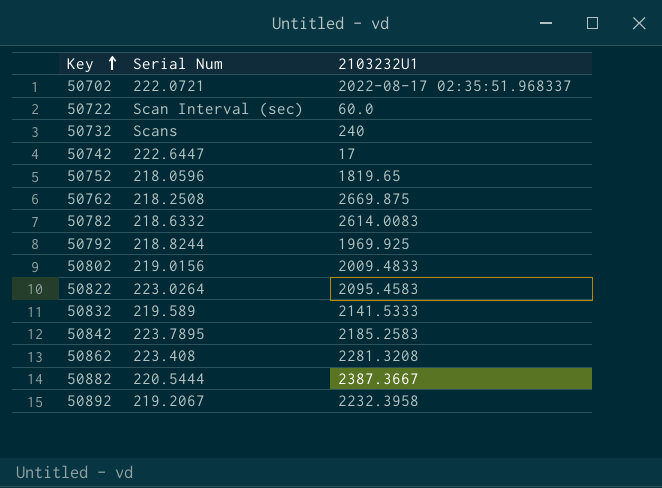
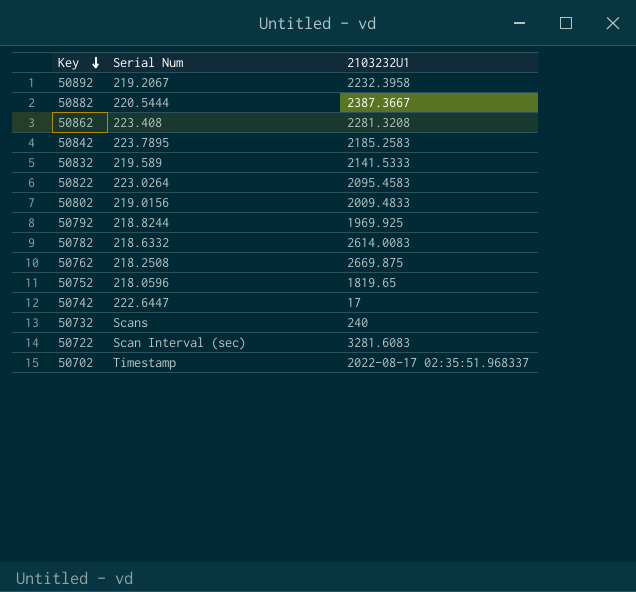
row order: Key ascending -> Key descending
50722 | 2103232U1: 60.0 -> 3281.6083
50702 | Serial Num: 222.0721 -> Timestamp

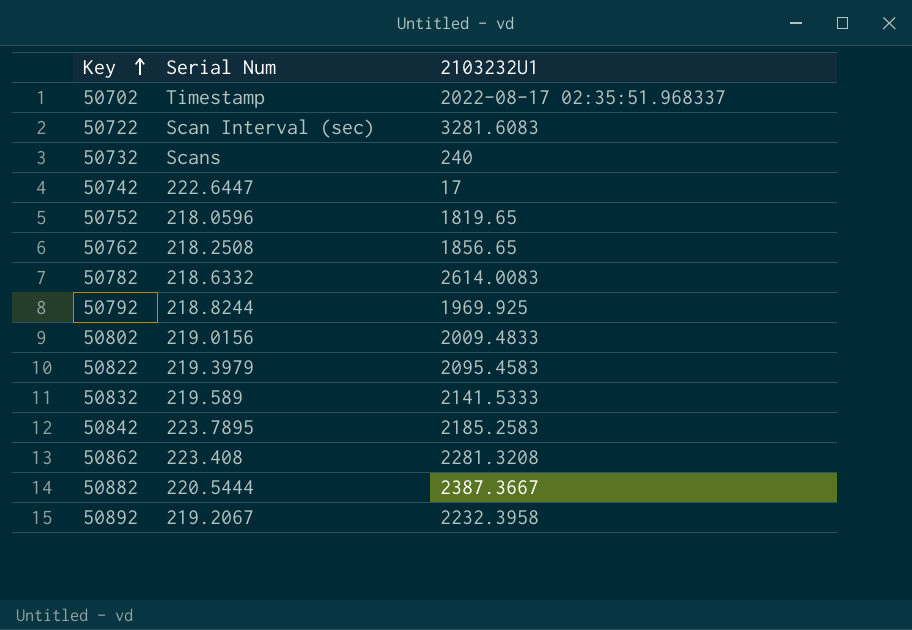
row order: Key descending -> Key ascending
50762 | 2103232U1: 2669.875 -> 1856.65
50822 | Serial Num: 223.0264 -> 219.3979

